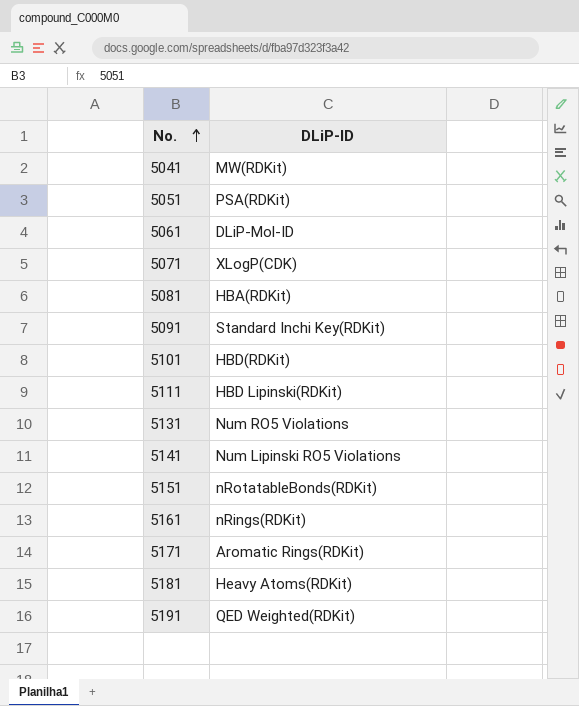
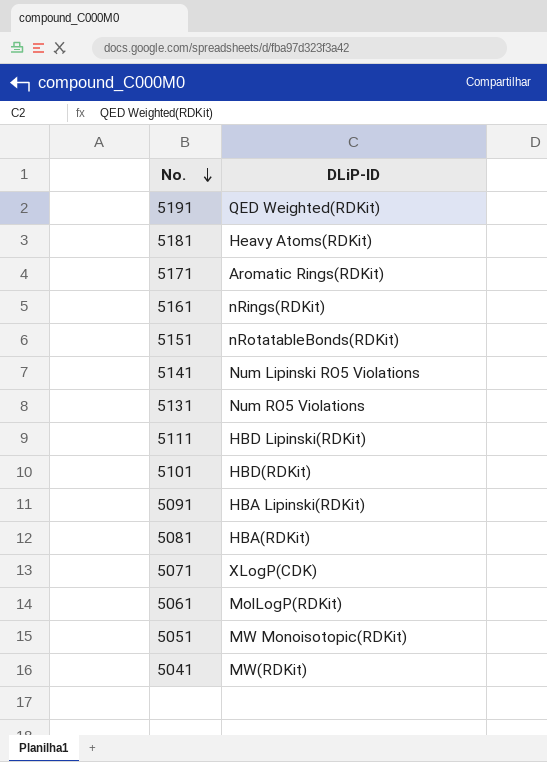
row order: No. ascending -> No. descending
5091 | DLiP-ID: Standard Inchi Key(RDKit) -> HBA Lipinski(RDKit)
5061 | DLiP-ID: DLiP-Mol-ID -> MolLogP(RDKit)
5051 | DLiP-ID: PSA(RDKit) -> MW Monoisotopic(RDKit)

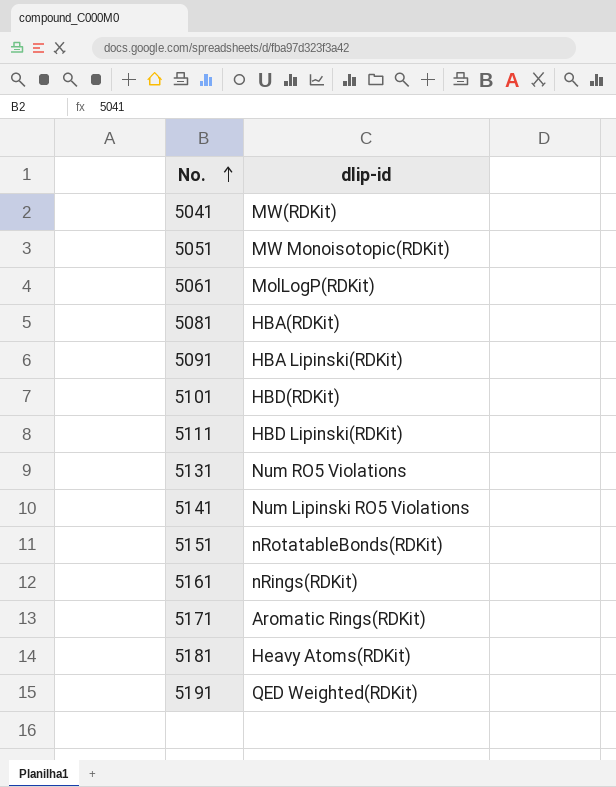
row order: No. descending -> No. ascending
column name: DLiP-ID -> dlip-id
row 5071: XLogP(CDK) -> none

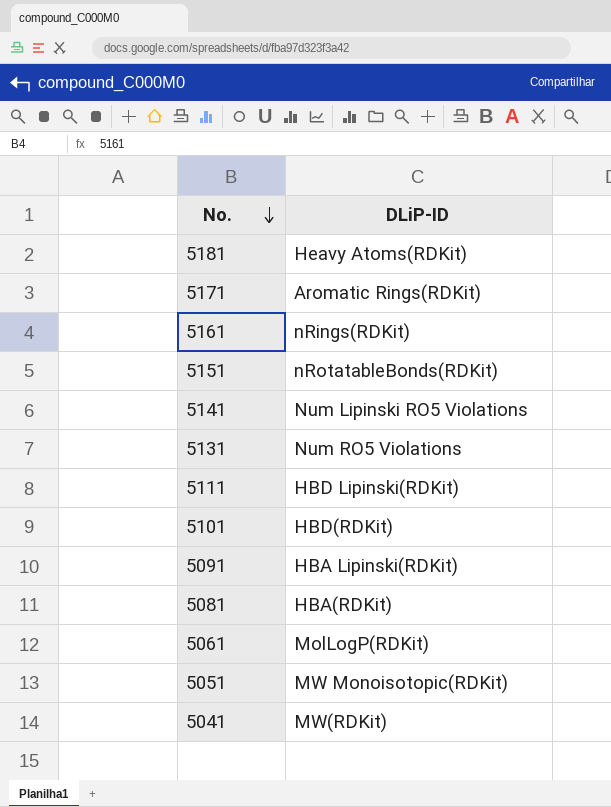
row order: No. ascending -> No. descending
column name: dlip-id -> DLiP-ID
row 5191: QED Weighted(RDKit) -> none

